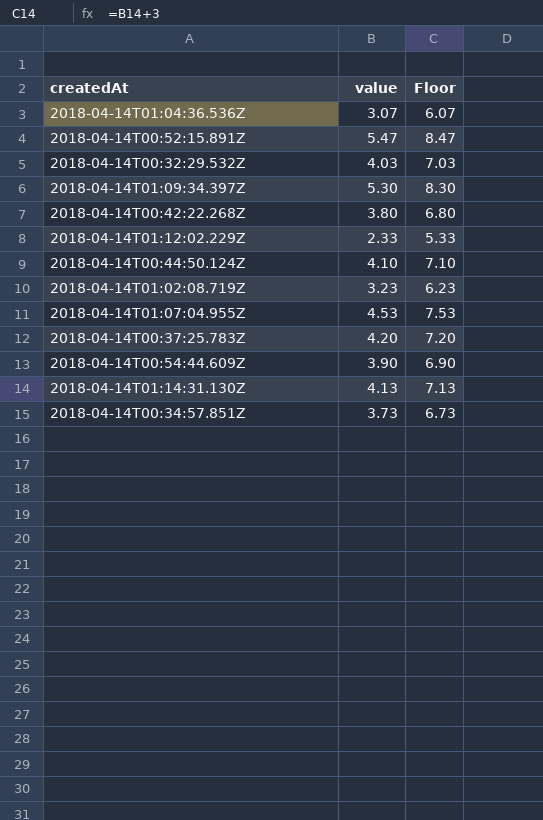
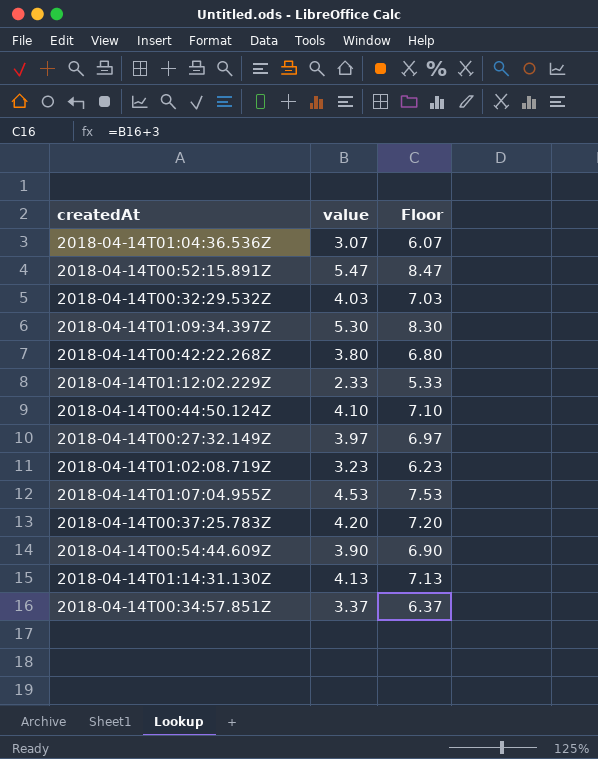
row 2018-04-14T00:27:32.149Z: none -> 3.97 | 6.97
2018-04-14T00:34:57.851Z | value: 3.73 -> 3.37
2018-04-14T00:34:57.851Z | Floor: 6.73 -> 6.37

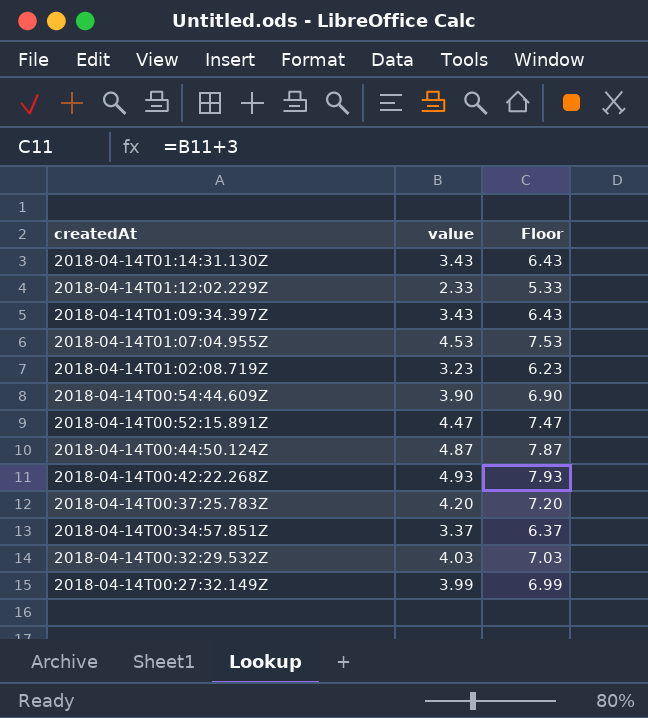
row order: none -> createdAt descending
row 2018-04-14T01:04:36.536Z: 3.07 | 6.07 -> none
2018-04-14T01:14:31.130Z | value: 4.13 -> 3.43
2018-04-14T01:14:31.130Z | Floor: 7.13 -> 6.43
2018-04-14T01:09:34.397Z | value: 5.30 -> 3.43
2018-04-14T01:09:34.397Z | Floor: 8.30 -> 6.43
2018-04-14T00:52:15.891Z | value: 5.47 -> 4.47
2018-04-14T00:52:15.891Z | Floor: 8.47 -> 7.47
2018-04-14T00:44:50.124Z | value: 4.10 -> 4.87
2018-04-14T00:44:50.124Z | Floor: 7.10 -> 7.87
2018-04-14T00:42:22.268Z | value: 3.80 -> 4.93
2018-04-14T00:42:22.268Z | Floor: 6.80 -> 7.93
2018-04-14T00:27:32.149Z | value: 3.97 -> 3.99
2018-04-14T00:27:32.149Z | Floor: 6.97 -> 6.99

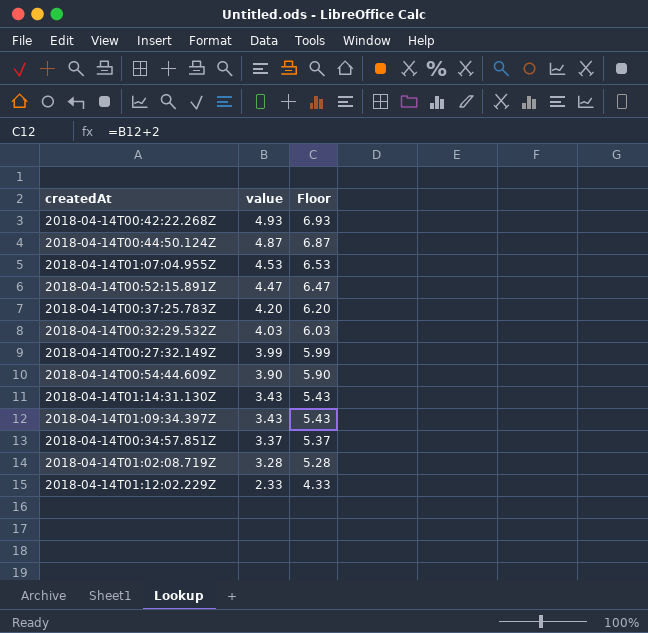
row order: createdAt descending -> value descending
column Floor | formula: [value] + 3 -> [value] + 2
2018-04-14T01:02:08.719Z | value: 3.23 -> 3.28

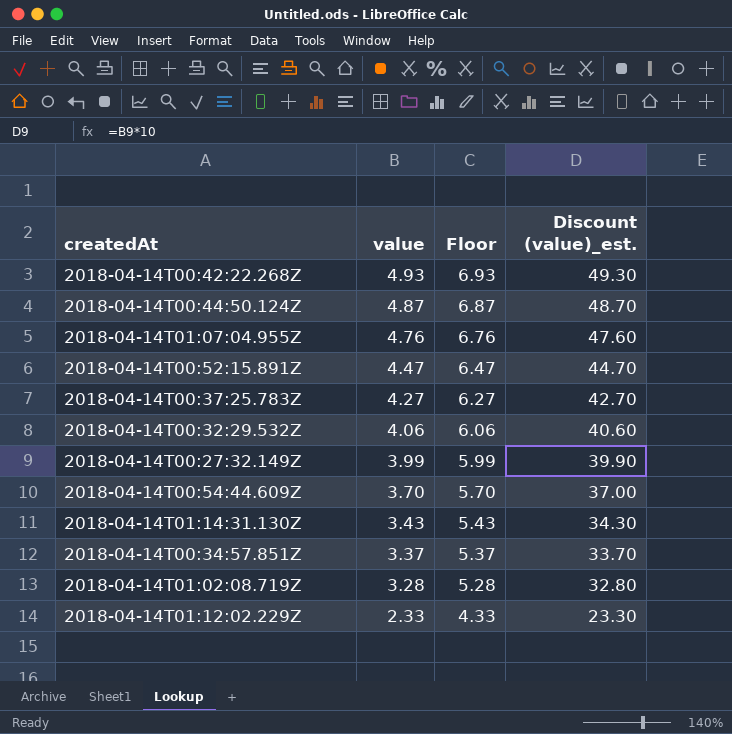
column Discount (value)_est. | formula: none -> [value] * 10
row 2018-04-14T01:09:34.397Z: 3.43 | 5.43 -> none
2018-04-14T01:07:04.955Z | value: 4.53 -> 4.76
2018-04-14T01:07:04.955Z | Floor: 6.53 -> 6.76
2018-04-14T00:37:25.783Z | value: 4.20 -> 4.27
2018-04-14T00:37:25.783Z | Floor: 6.20 -> 6.27
2018-04-14T00:32:29.532Z | value: 4.03 -> 4.06
2018-04-14T00:32:29.532Z | Floor: 6.03 -> 6.06
2018-04-14T00:54:44.609Z | value: 3.90 -> 3.70
2018-04-14T00:54:44.609Z | Floor: 5.90 -> 5.70

